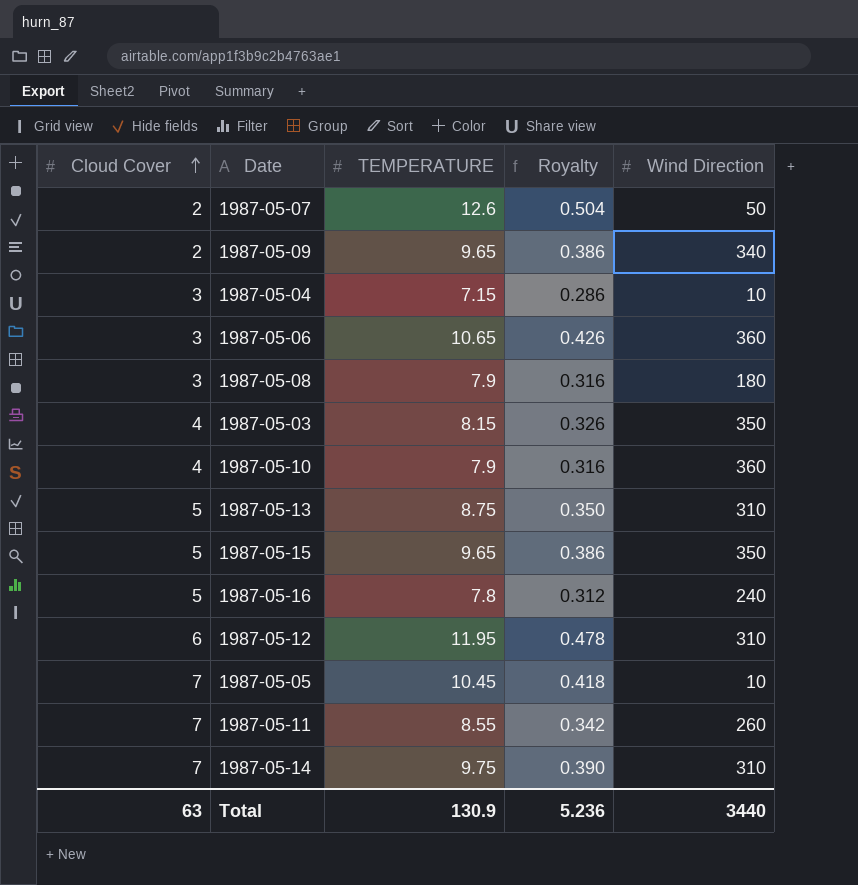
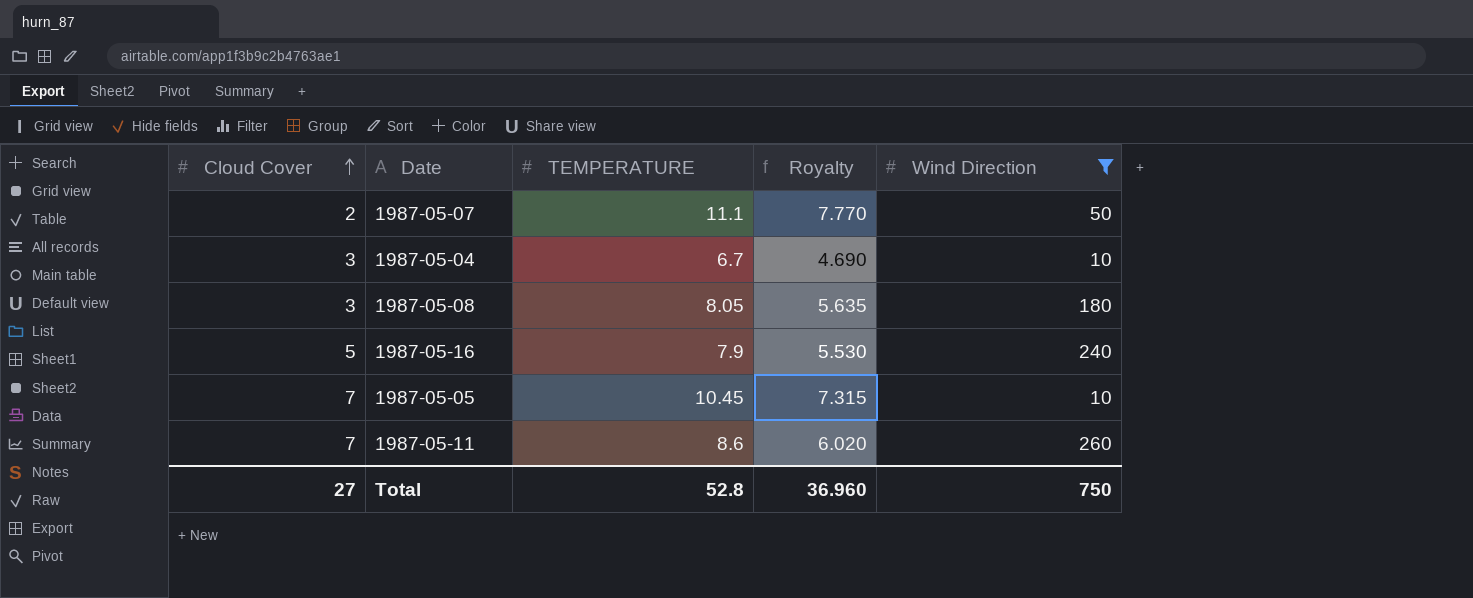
filter: none -> Wind Direction <= 260
column Royalty | formula: [TEMPERATURE] * 0.04 -> [TEMPERATURE] * 0.7
1987-05-07 | TEMPERATURE: 12.6 -> 11.1
1987-05-04 | TEMPERATURE: 7.15 -> 6.7
1987-05-08 | TEMPERATURE: 7.9 -> 8.05
1987-05-16 | TEMPERATURE: 7.8 -> 7.9
1987-05-11 | TEMPERATURE: 8.55 -> 8.6
Total | Cloud Cover: 63 -> 27
Total | TEMPERATURE: 130.9 -> 52.8
Total | Royalty: 5.236 -> 36.960
Total | Wind Direction: 3440 -> 750

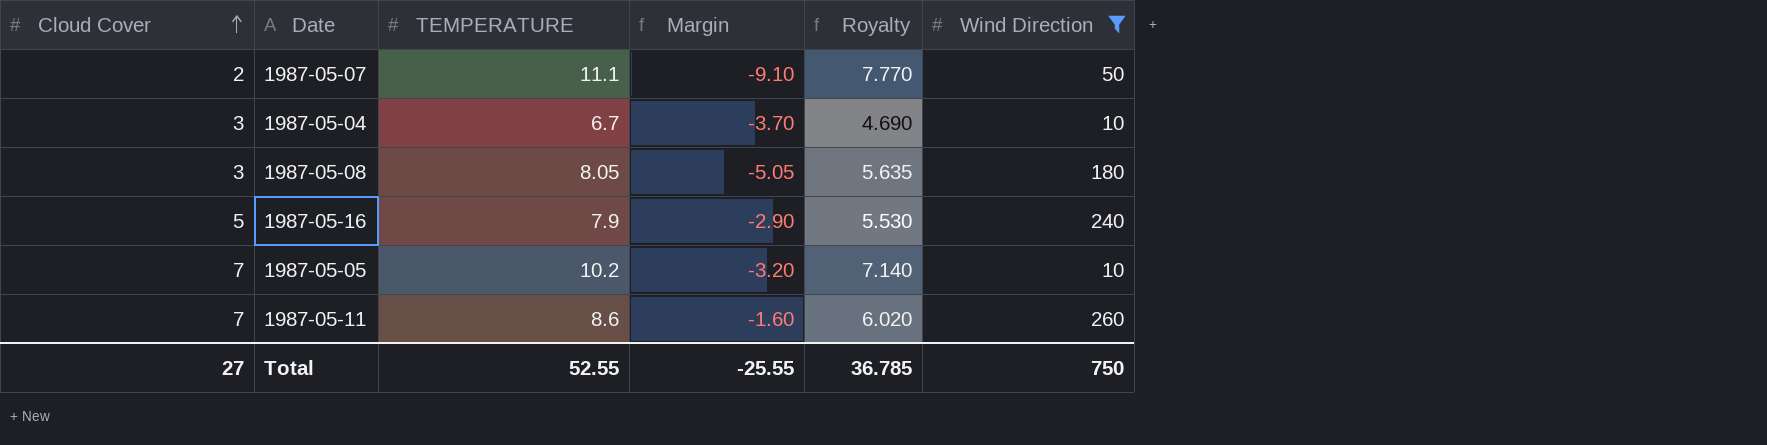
column Margin | formula: none -> [Cloud Cover] - [TEMPERATURE]
1987-05-05 | TEMPERATURE: 10.45 -> 10.2
1987-05-05 | Royalty: 7.315 -> 7.140
Total | TEMPERATURE: 52.8 -> 52.55
Total | Royalty: 36.960 -> 36.785

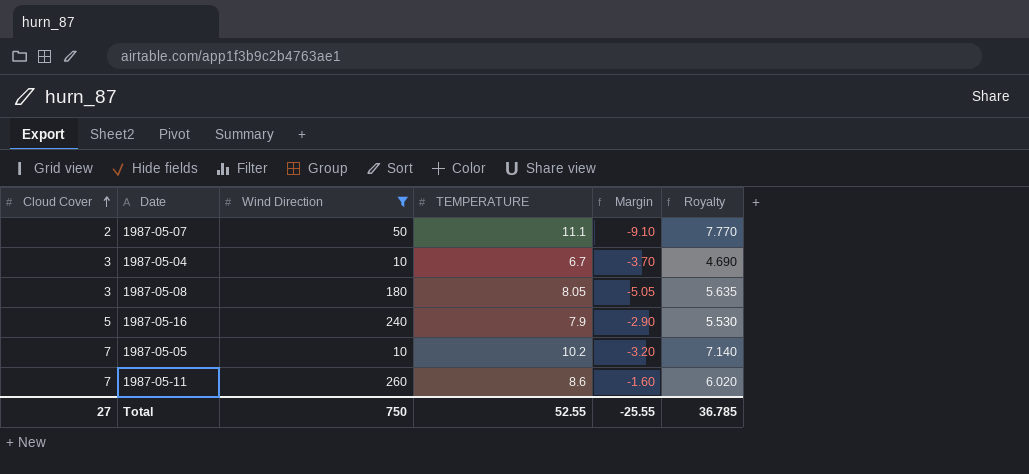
column Wind Direction | position: 6 -> 3

